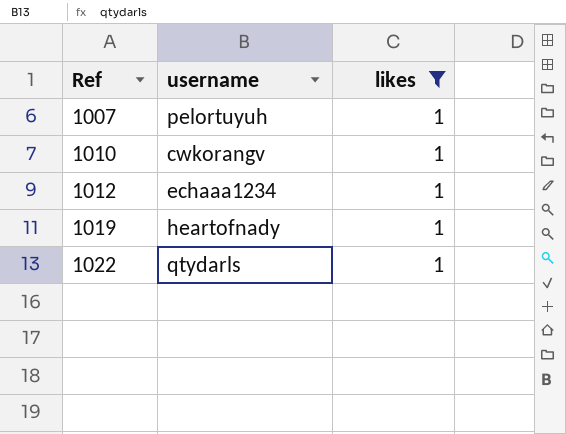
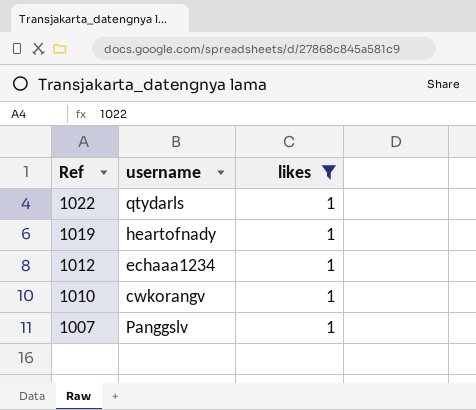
row order: Ref ascending -> Ref descending
1007 | username: pelortuyuh -> Panggslv

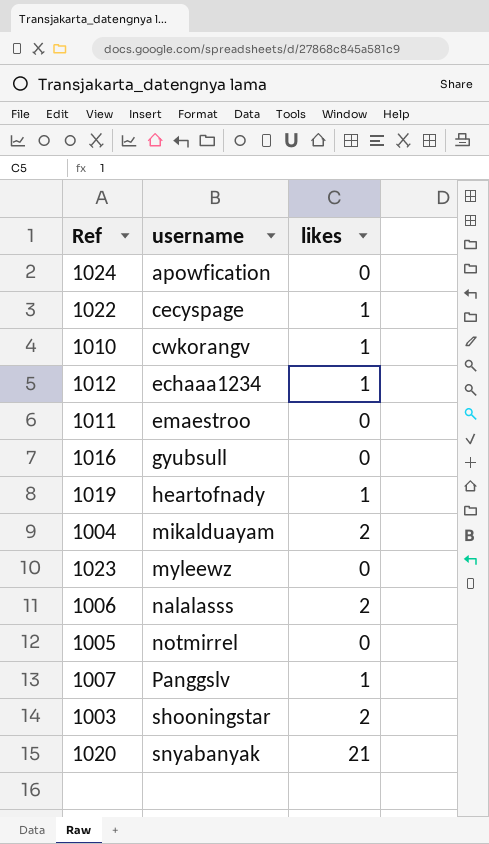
filter: likes = 1 -> none
row order: Ref descending -> username ascending
1022 | username: qtydarls -> cecyspage

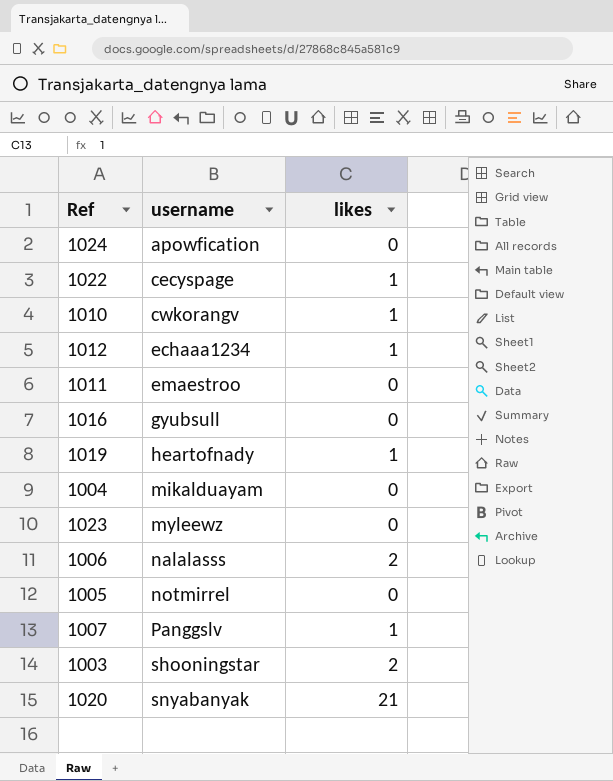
1004 | likes: 2 -> 0

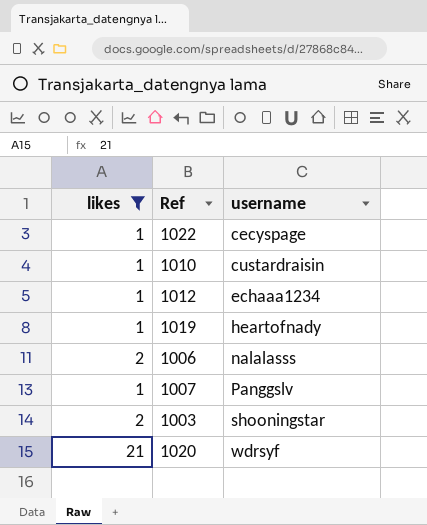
filter: none -> likes != 0
column likes | position: 3 -> 1
1010 | username: cwkorangv -> custardraisin
1020 | username: snyabanyak -> wdrsyf

